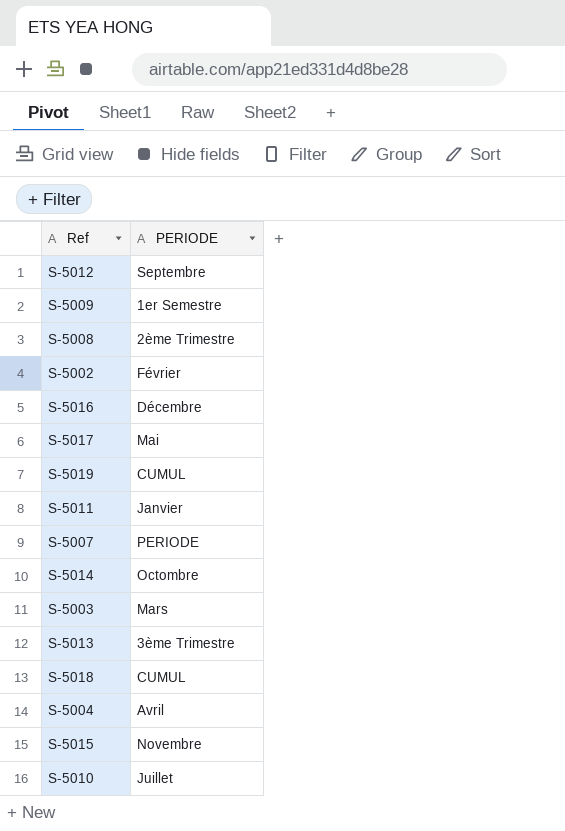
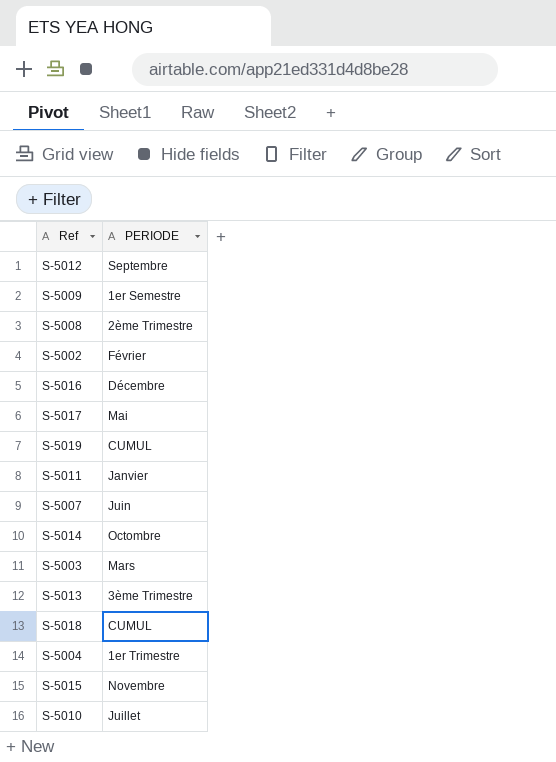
S-5007 | PERIODE: PERIODE -> Juin
S-5004 | PERIODE: Avril -> 1er Trimestre

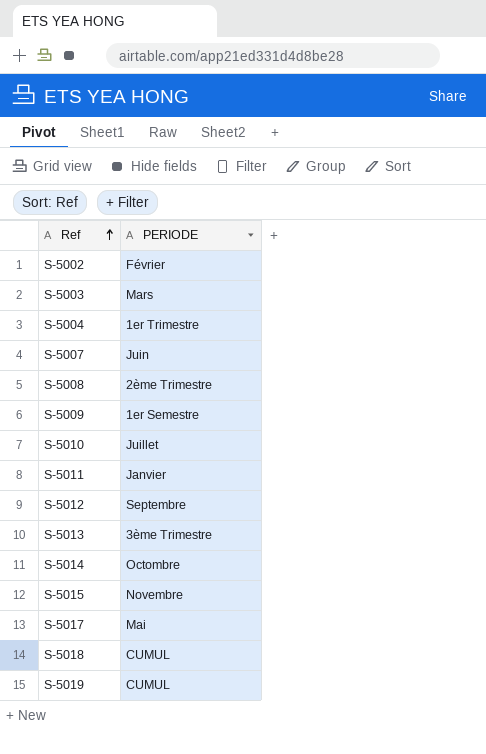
row order: none -> Ref ascending
row S-5016: Décembre -> none

